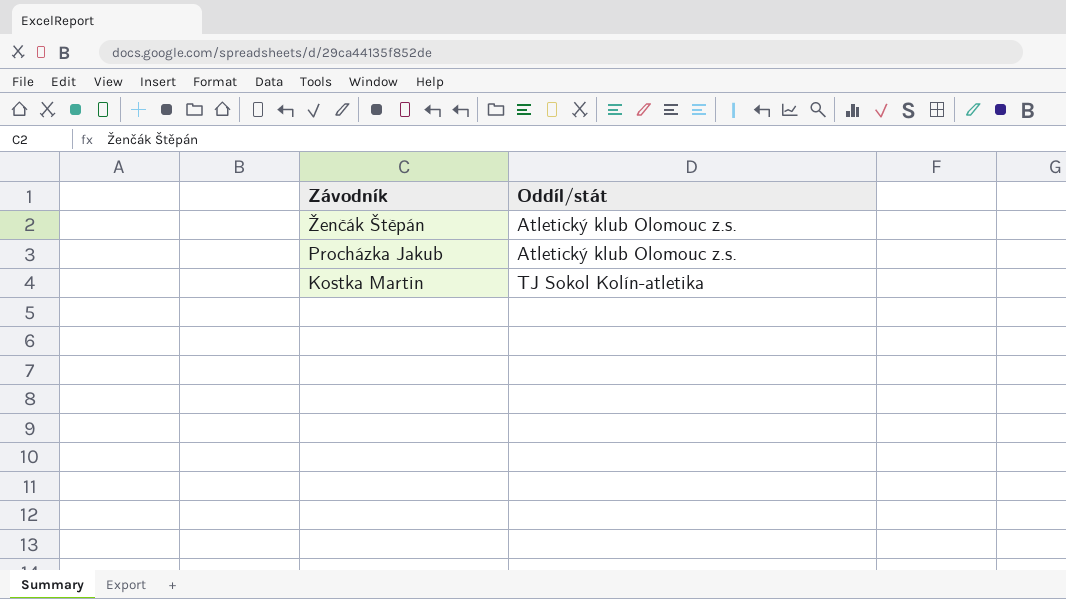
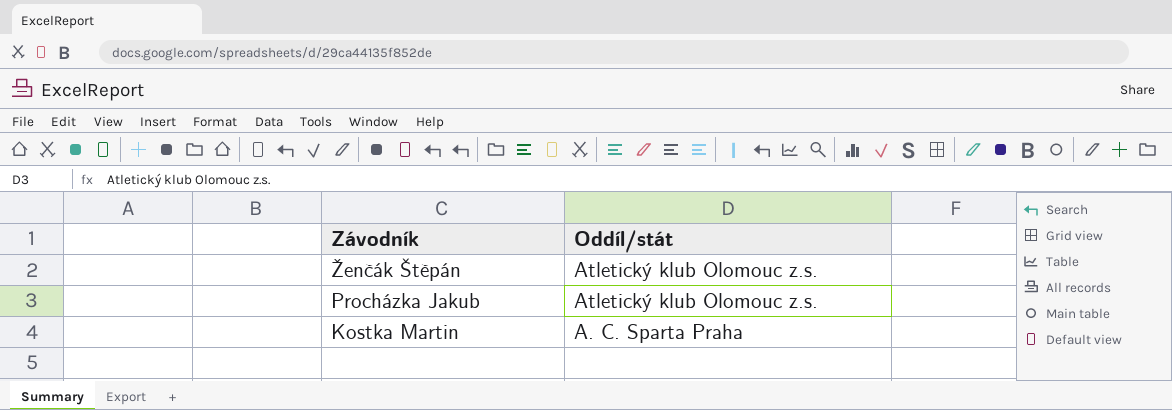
Kostka Martin | Oddíl/stát: TJ Sokol Kolín-atletika -> A. C. Sparta Praha

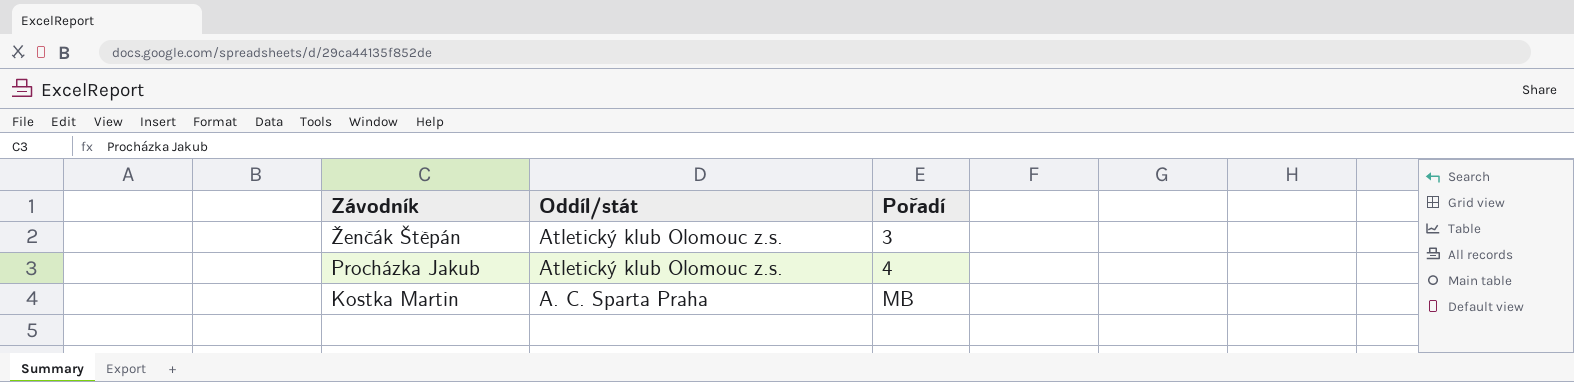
column Pořadí | position: none -> 3

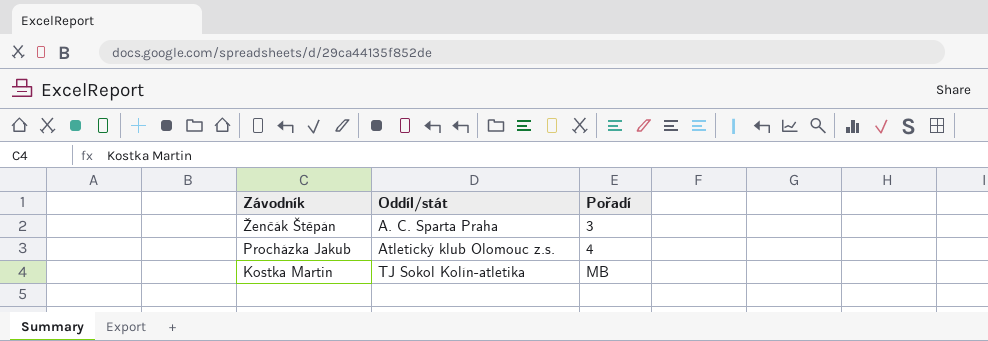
Ženčák Štěpán | Oddíl/stát: Atletický klub Olomouc z.s. -> A. C. Sparta Praha
Kostka Martin | Oddíl/stát: A. C. Sparta Praha -> TJ Sokol Kolín-atletika

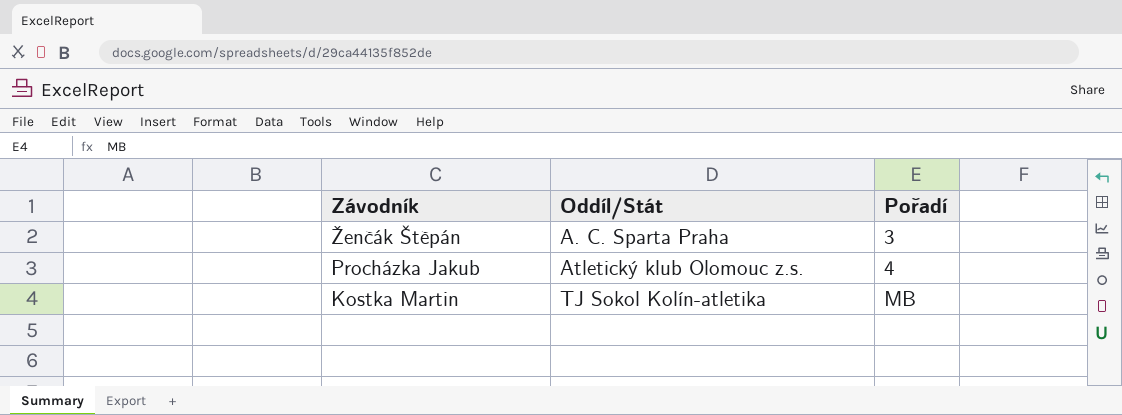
column name: Oddíl/stát -> Oddíl/Stát

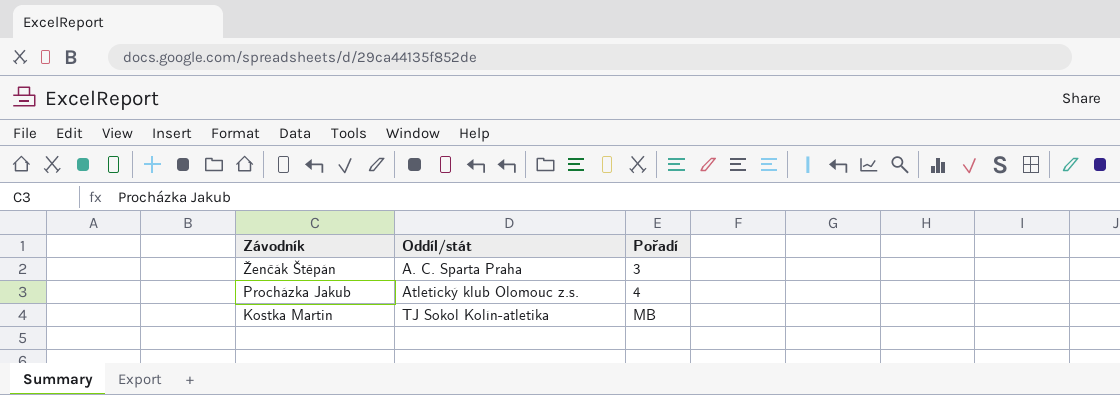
column name: Oddíl/Stát -> Oddíl/stát

